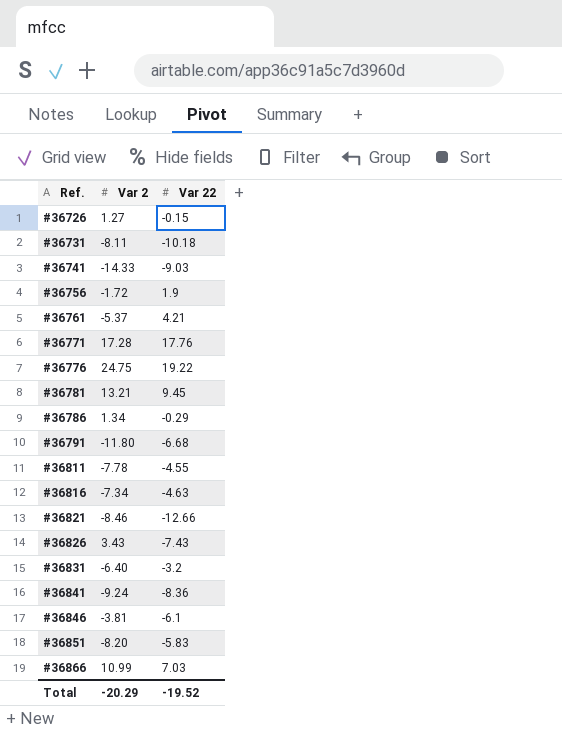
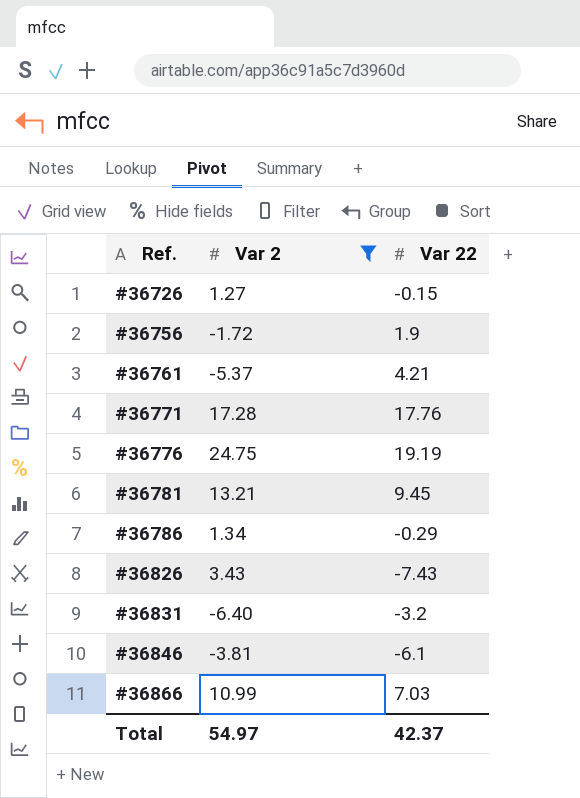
filter: none -> Var 2 >= -6.40
#36776 | Var 22: 19.22 -> 19.19
Total | Var 2: -20.29 -> 54.97
Total | Var 22: -19.52 -> 42.37

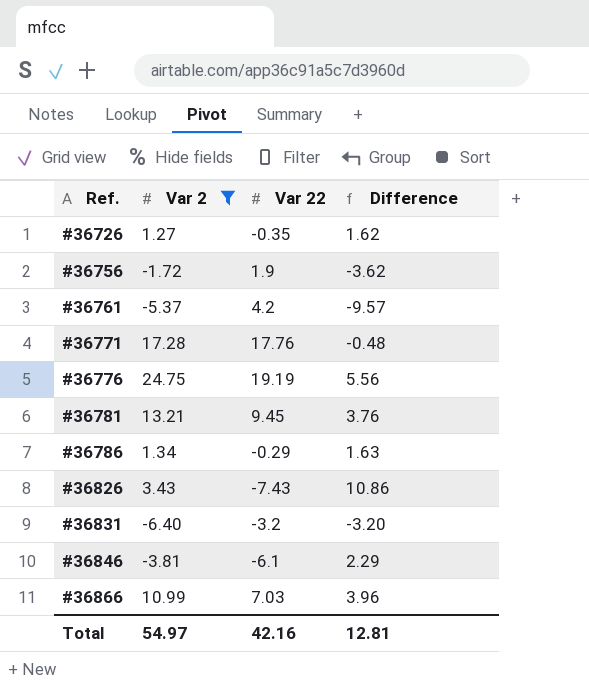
column Difference | formula: none -> [Var 2] - [Var 22]
#36726 | Var 22: -0.15 -> -0.35
#36761 | Var 22: 4.21 -> 4.2
Total | Var 22: 42.37 -> 42.16

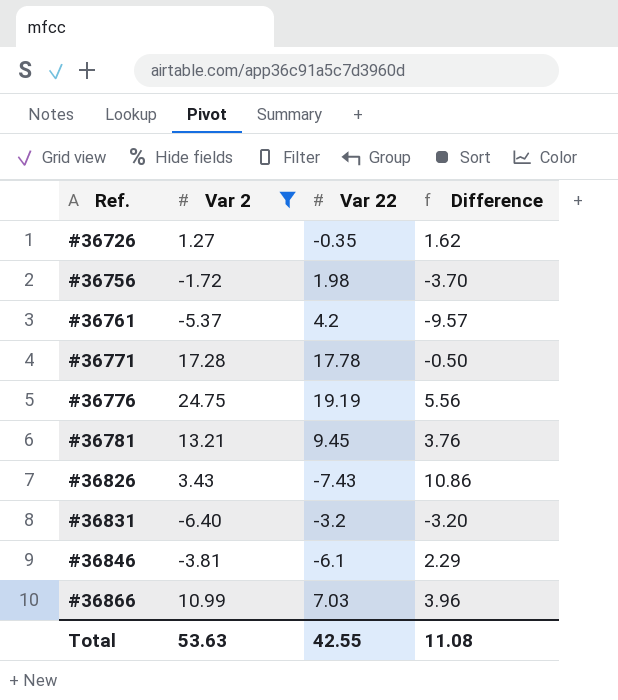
row #36786: 1.34 | -0.29 | 1.63 -> none
#36756 | Var 22: 1.9 -> 1.98
#36756 | Difference: -3.62 -> -3.70
#36771 | Var 22: 17.76 -> 17.78
#36771 | Difference: -0.48 -> -0.50
Total | Var 2: 54.97 -> 53.63
Total | Var 22: 42.16 -> 42.55
Total | Difference: 12.81 -> 11.08

